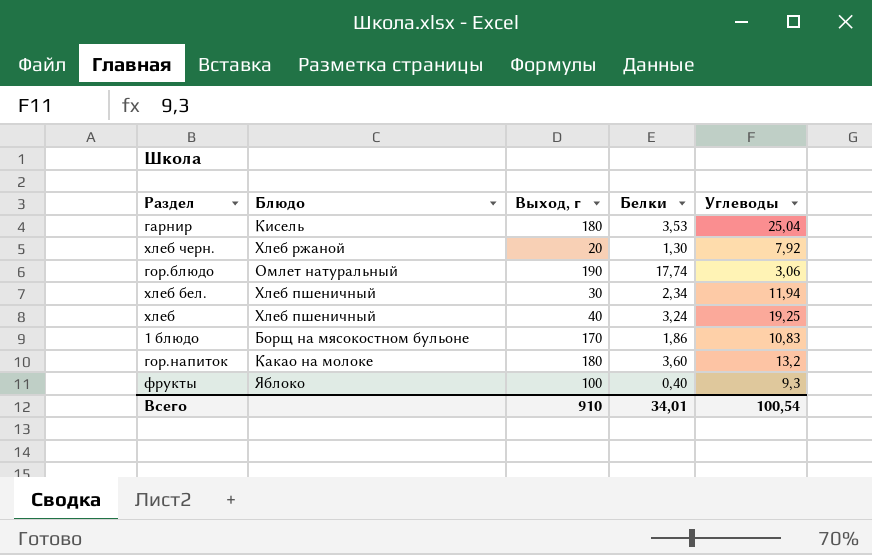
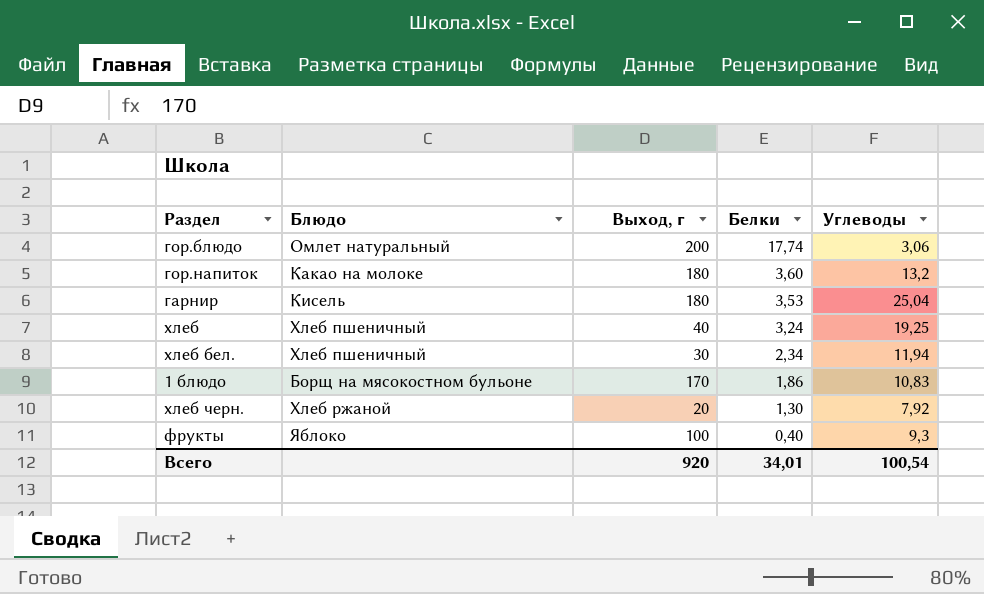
row order: none -> Белки descending
гор.блюдо | Выход, г: 190 -> 200
Всего | Выход, г: 910 -> 920

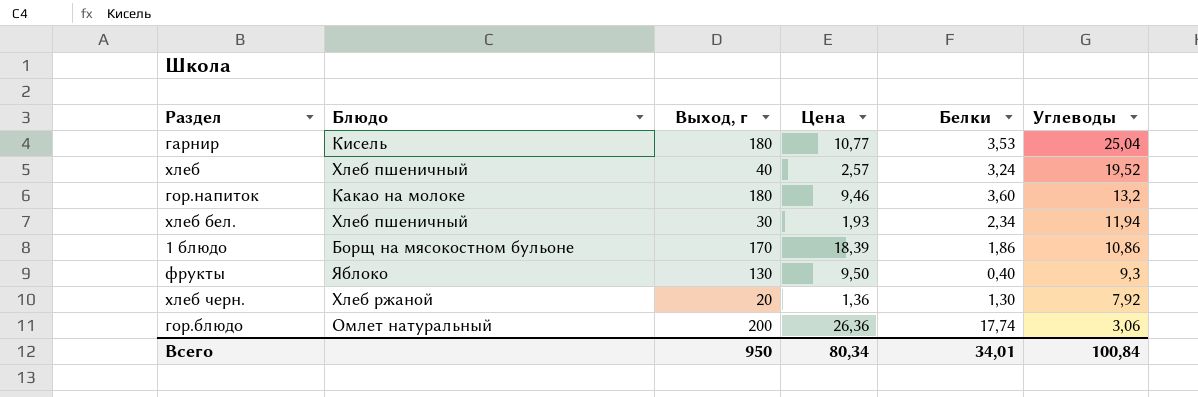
row order: Белки descending -> Углеводы descending
column Цена | position: none -> 4
хлеб | Углеводы: 19,25 -> 19,52
1 блюдо | Углеводы: 10,83 -> 10,86
фрукты | Выход, г: 100 -> 130
Всего | Выход, г: 920 -> 950
Всего | Углеводы: 100,54 -> 100,84

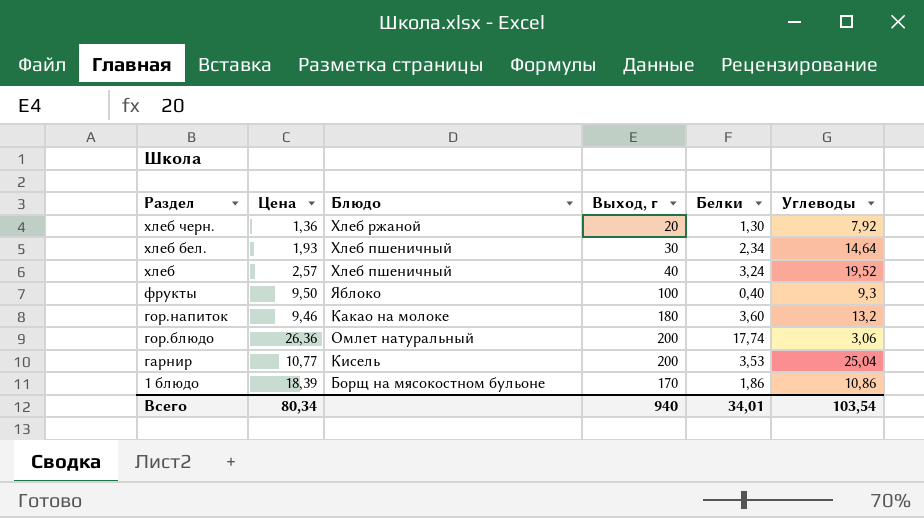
row order: Углеводы descending -> Раздел descending
column Цена | position: 4 -> 2
хлеб бел. | Углеводы: 11,94 -> 14,64
фрукты | Выход, г: 130 -> 100
гарнир | Выход, г: 180 -> 200
Всего | Выход, г: 950 -> 940
Всего | Углеводы: 100,84 -> 103,54

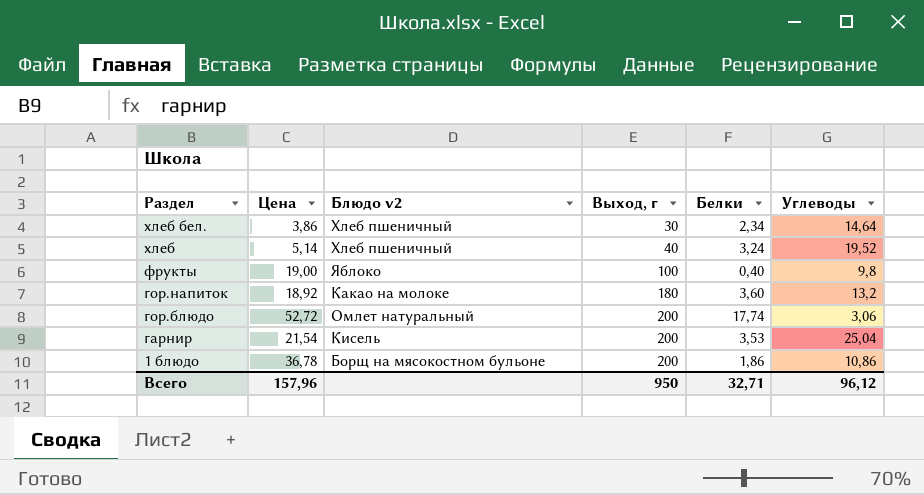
column name: Блюдо -> Блюдо v2
row хлеб черн.: 1,36 | Хлеб ржаной | 20 | 1,30 | 7,92 -> none
хлеб бел. | Цена: 1,93 -> 3,86
хлеб | Цена: 2,57 -> 5,14
фрукты | Цена: 9,50 -> 19,00
фрукты | Углеводы: 9,3 -> 9,8
гор.напиток | Цена: 9,46 -> 18,92
гор.блюдо | Цена: 26,36 -> 52,72
гарнир | Цена: 10,77 -> 21,54
1 блюдо | Цена: 18,39 -> 36,78
1 блюдо | Выход, г: 170 -> 200
Всего | Цена: 80,34 -> 157,96
Всего | Выход, г: 940 -> 950
Всего | Белки: 34,01 -> 32,71
Всего | Углеводы: 103,54 -> 96,12

